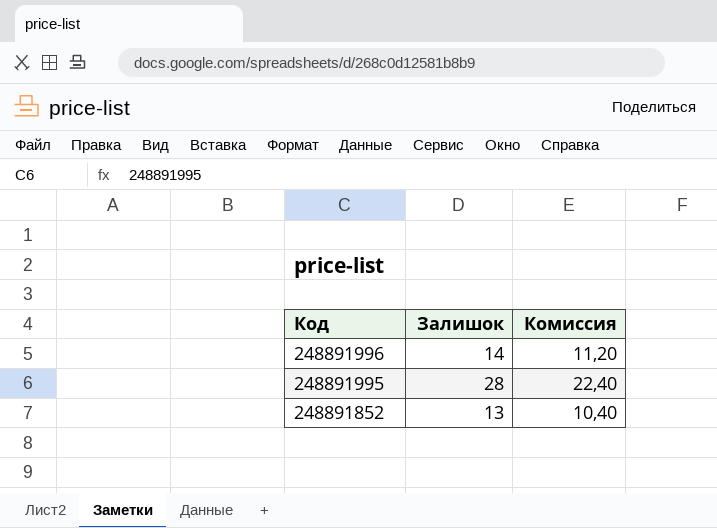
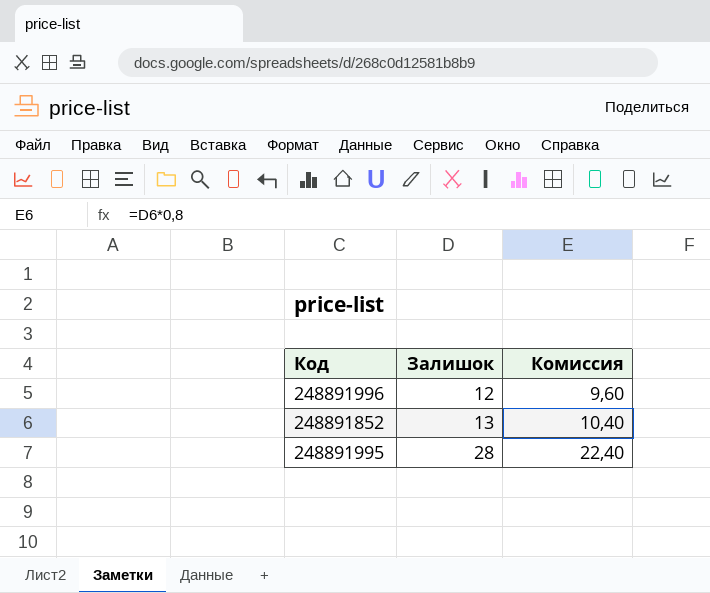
row order: Код descending -> Залишок ascending
248891996 | Залишок: 14 -> 12
248891996 | Комиссия: 11,20 -> 9,60

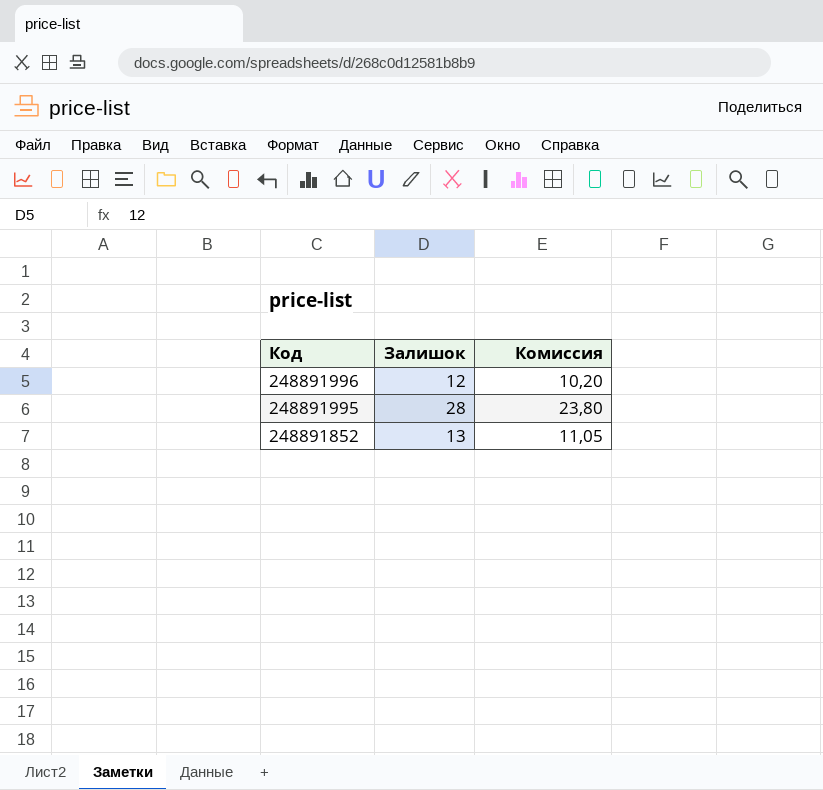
row order: Залишок ascending -> Код descending
column Комиссия | formula: [Залишок] * 0,8 -> [Залишок] * 0,85

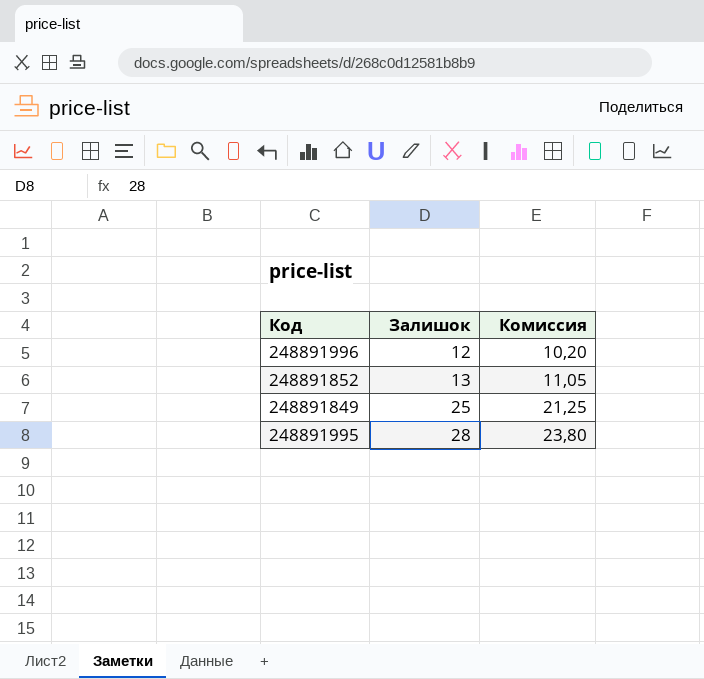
row order: Код descending -> Залишок ascending
row 248891849: none -> 25 | 21,25

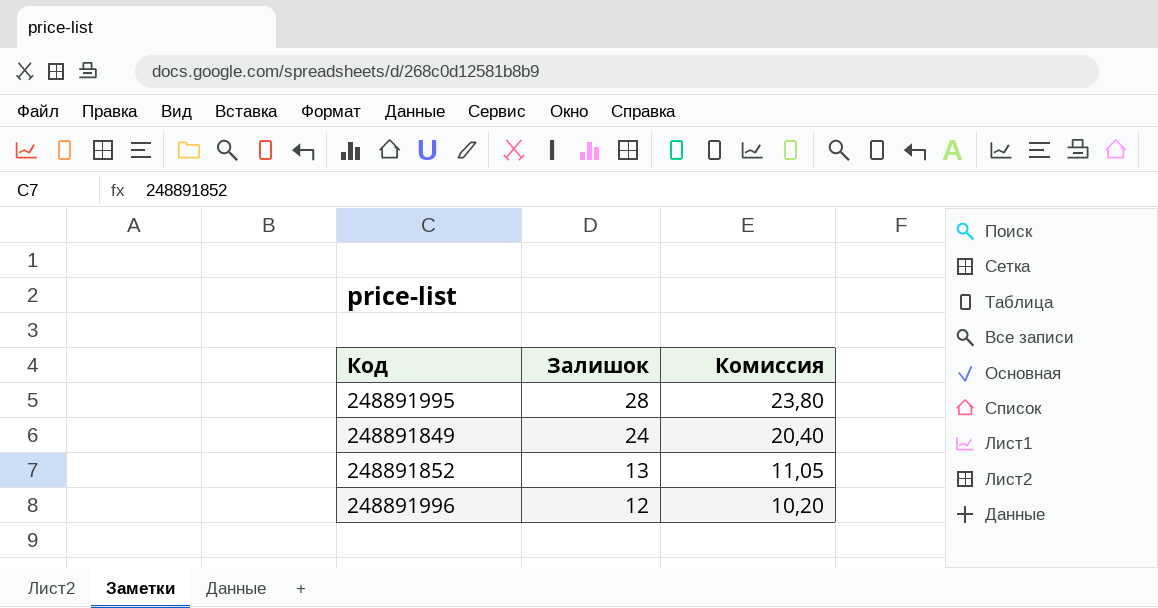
row order: Залишок ascending -> Залишок descending
248891849 | Залишок: 25 -> 24
248891849 | Комиссия: 21,25 -> 20,40

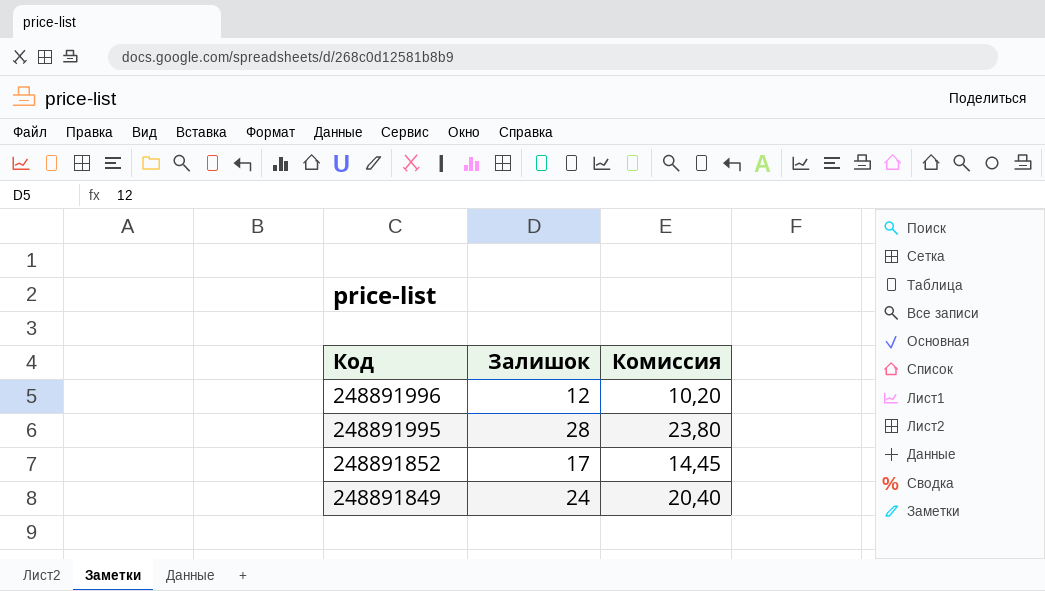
row order: Залишок descending -> Код descending
248891852 | Залишок: 13 -> 17
248891852 | Комиссия: 11,05 -> 14,45

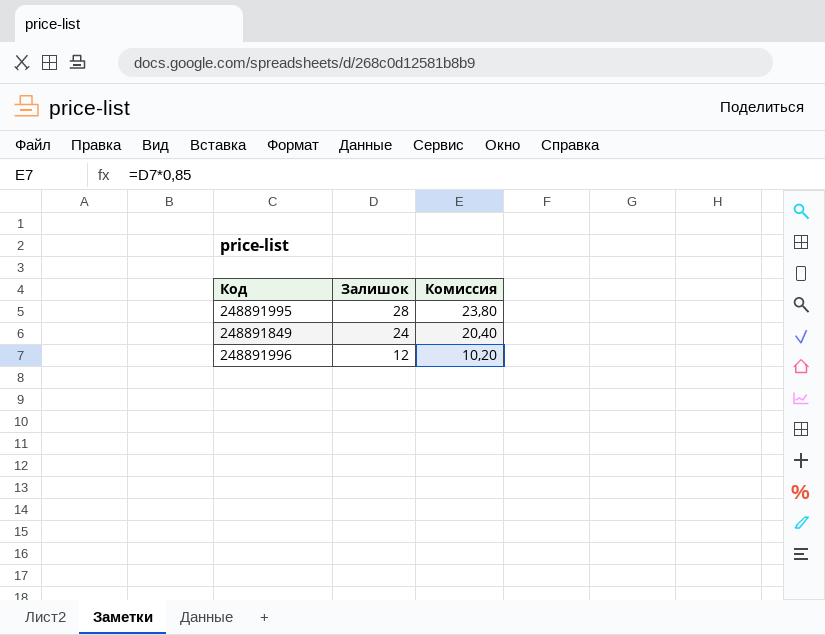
row order: Код descending -> Залишок descending
row 248891852: 17 | 14,45 -> none

